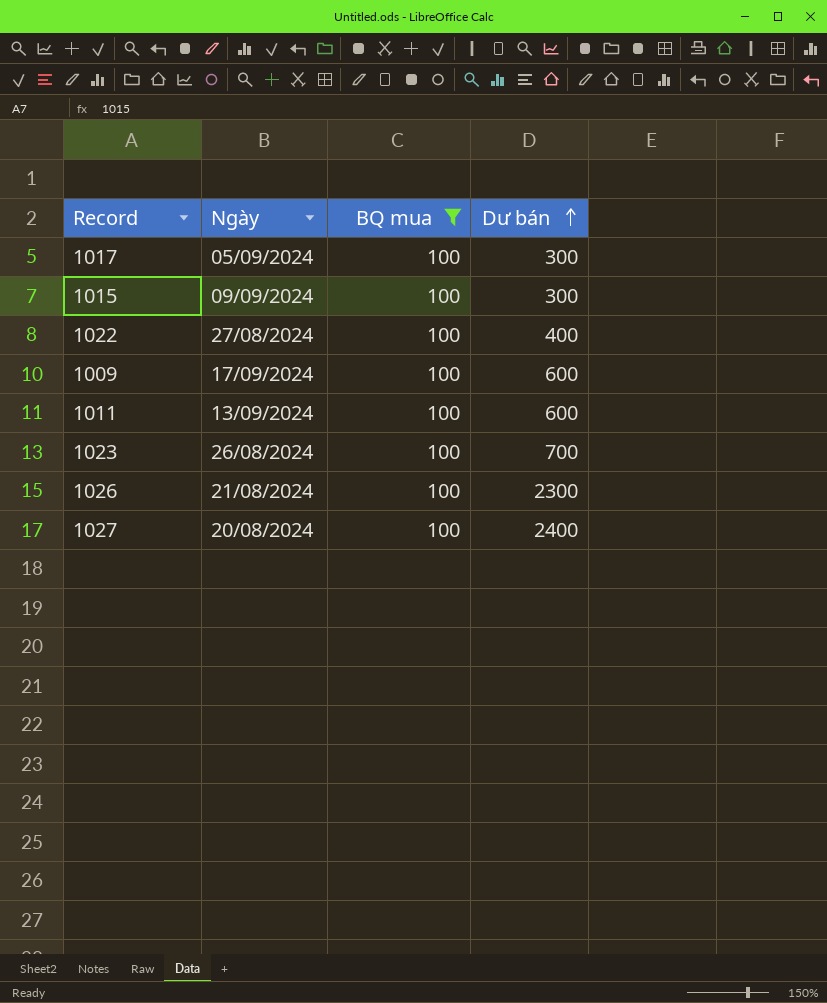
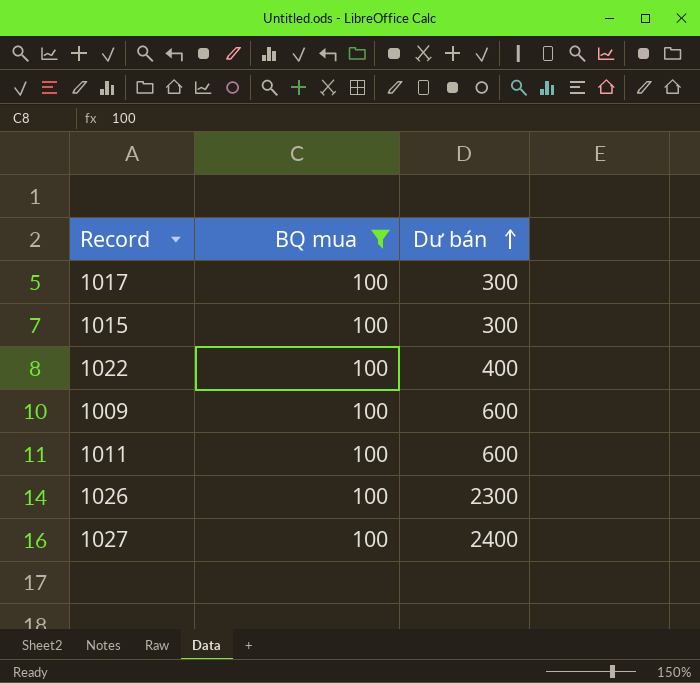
column Ngày | position: 2 -> none
row 1023: 26/08/2024 | 100 | 700 -> none

